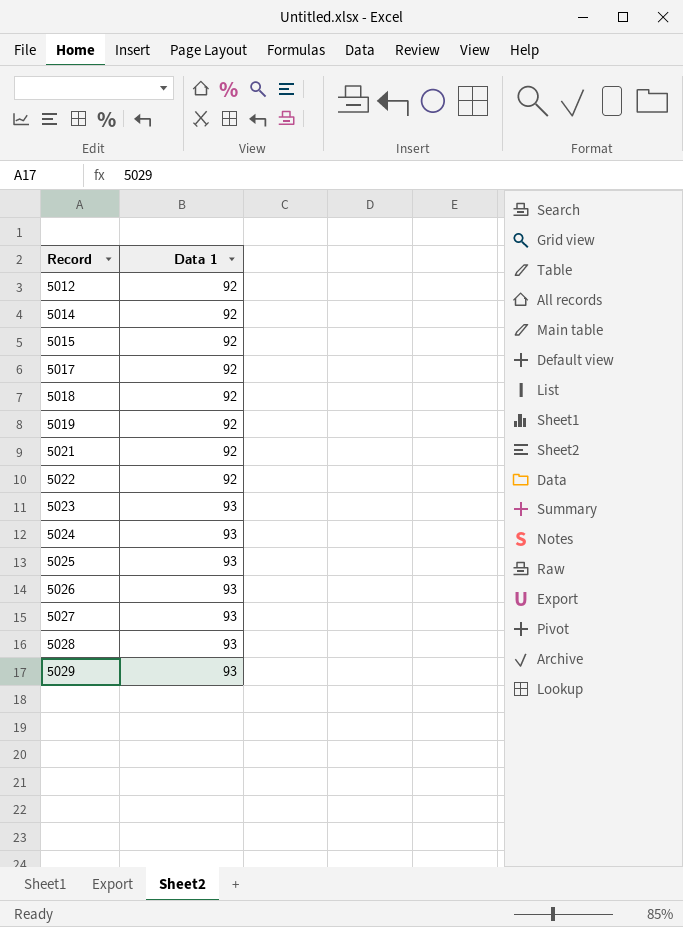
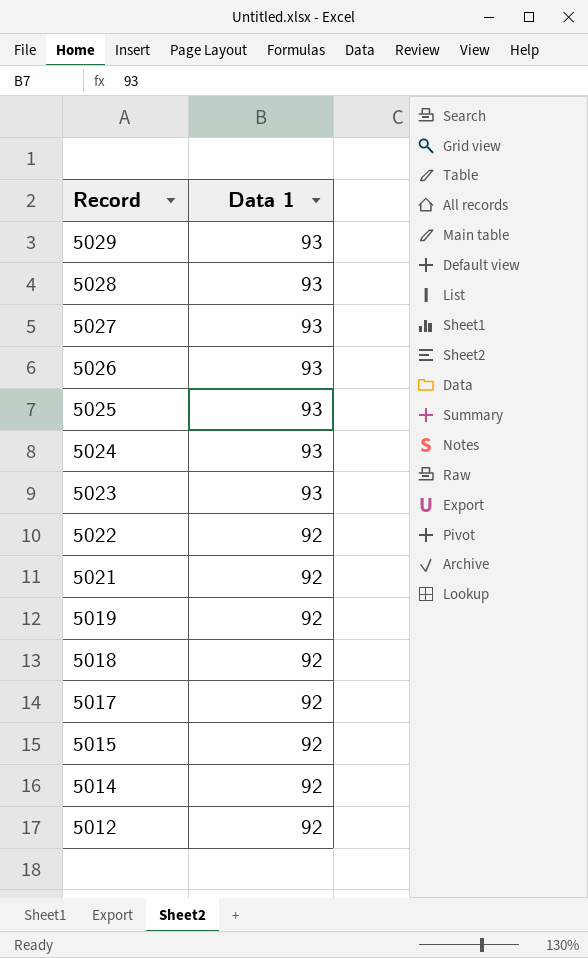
row order: Record ascending -> Record descending

